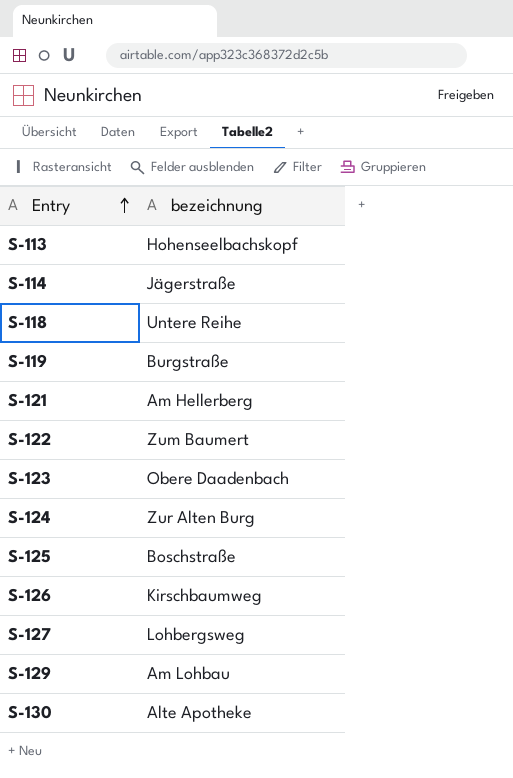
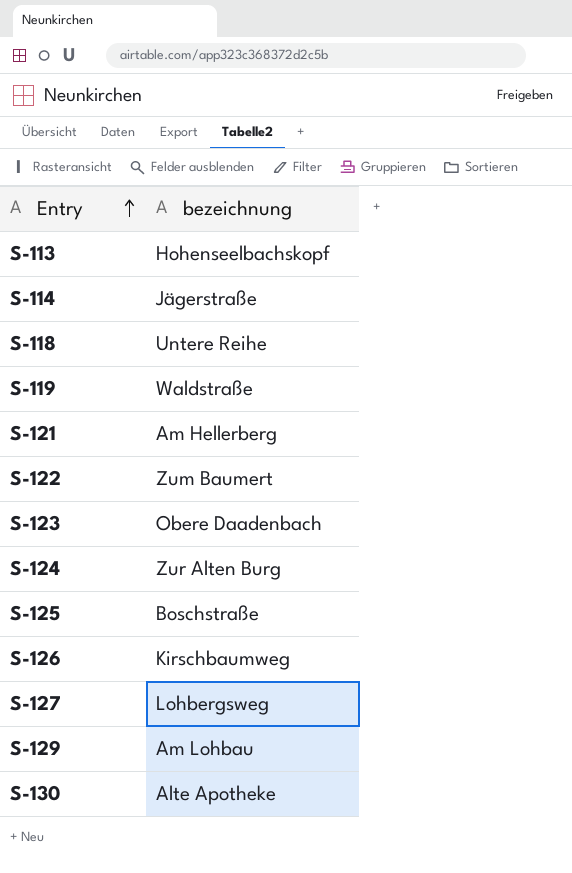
S-119 | bezeichnung: Burgstraße -> Waldstraße

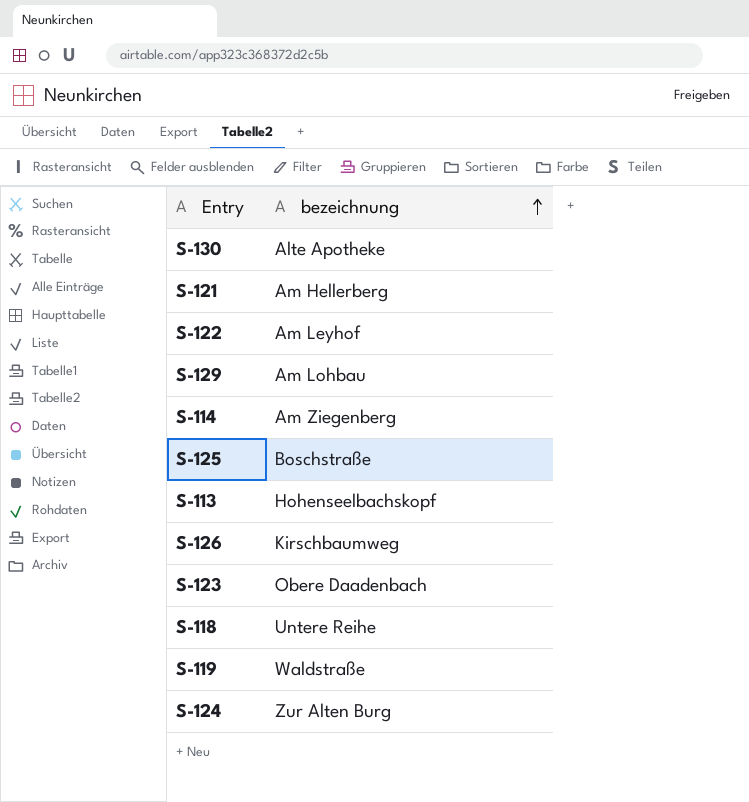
row order: Entry ascending -> bezeichnung ascending
row S-127: Lohbergsweg -> none
S-122 | bezeichnung: Zum Baumert -> Am Leyhof
S-114 | bezeichnung: Jägerstraße -> Am Ziegenberg

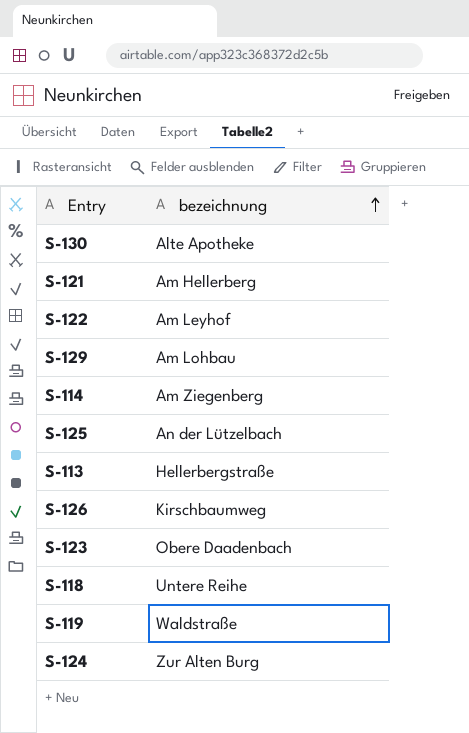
S-125 | bezeichnung: Boschstraße -> An der Lützelbach
S-113 | bezeichnung: Hohenseelbachskopf -> Hellerbergstraße

